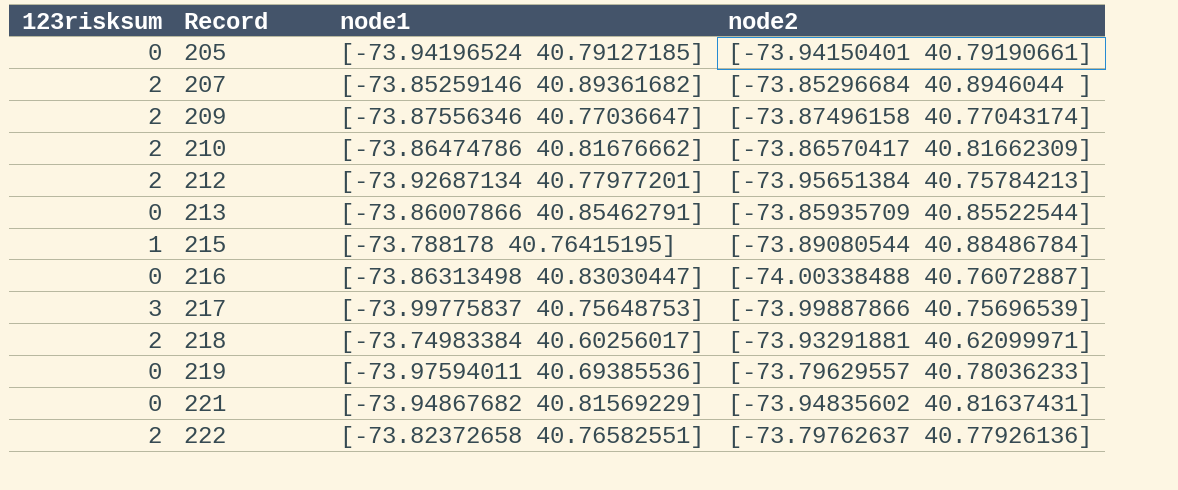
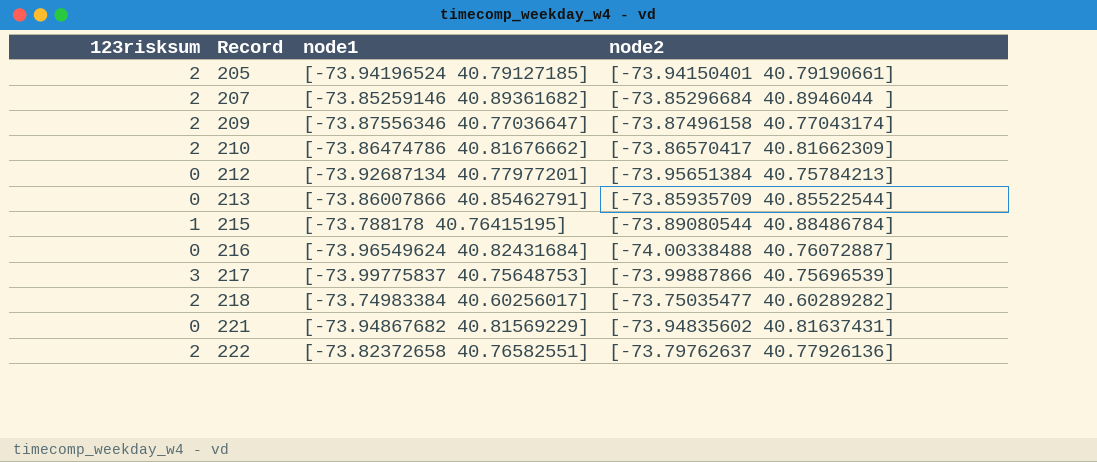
row 219: 0 | [-73.97594011 40.69385536] | [-73.79629557 40.78036233] -> none
205 | 123risksum: 0 -> 2
212 | 123risksum: 2 -> 0
216 | node1: [-73.86313498 40.83030447] -> [-73.96549624 40.82431684]
218 | node2: [-73.93291881 40.62099971] -> [-73.75035477 40.60289282]

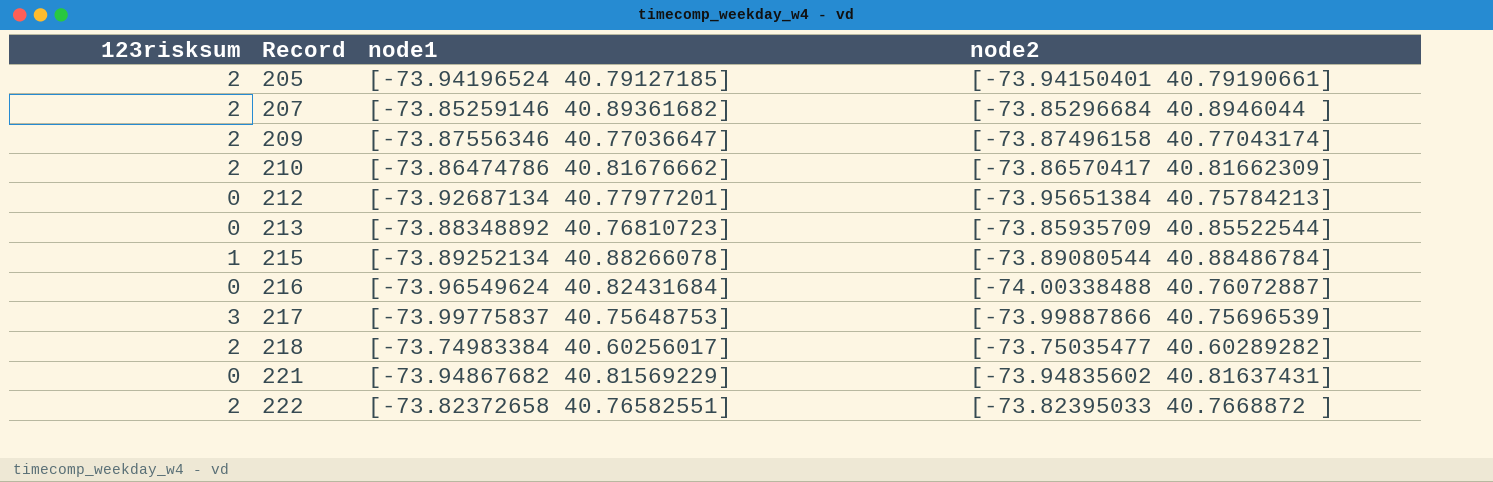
213 | node1: [-73.86007866 40.85462791] -> [-73.88348892 40.76810723]
215 | node1: [-73.788178 40.76415195] -> [-73.89252134 40.88266078]
222 | node2: [-73.79762637 40.77926136] -> [-73.82395033 40.7668872 ]

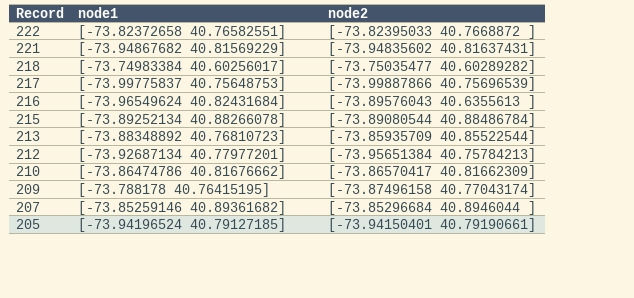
row order: Record ascending -> Record descending
column 123risksum | position: 1 -> none
216 | node2: [-74.00338488 40.76072887] -> [-73.89576043 40.6355613 ]
209 | node1: [-73.87556346 40.77036647] -> [-73.788178 40.76415195]

